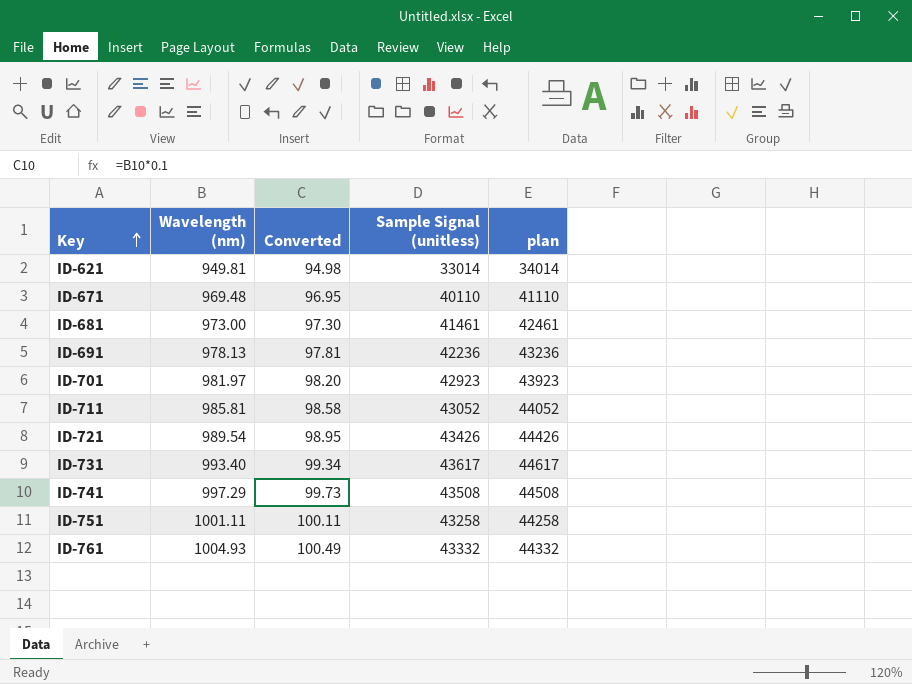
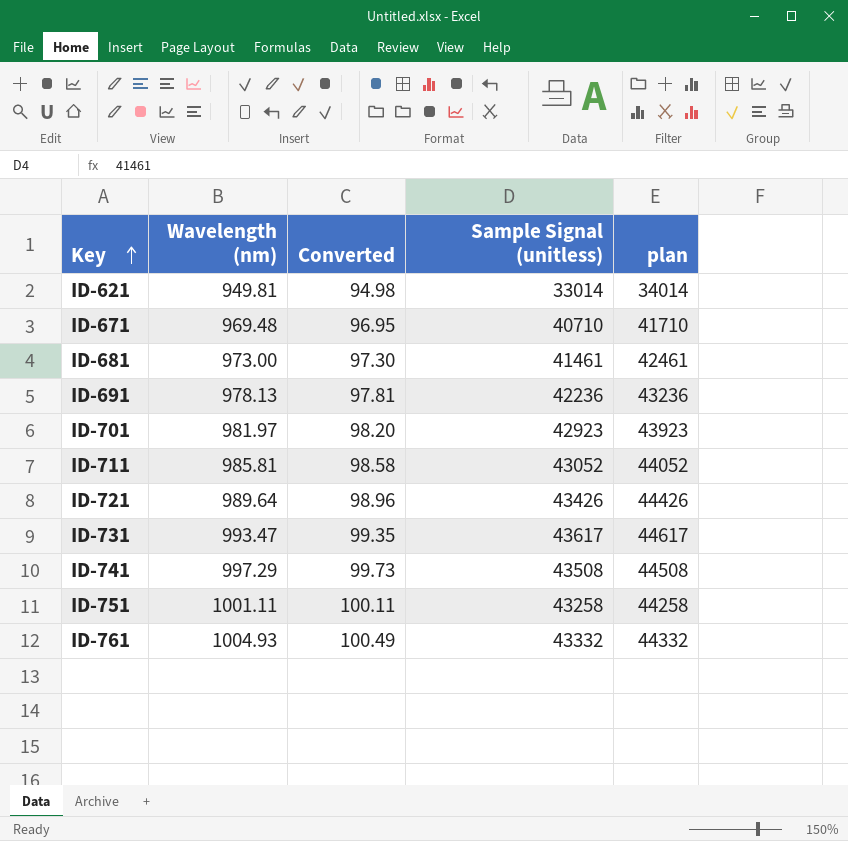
ID-671 | Sample Signal (unitless): 40110 -> 40710
ID-671 | plan: 41110 -> 41710
ID-721 | Wavelength (nm): 989.54 -> 989.64
ID-721 | Converted: 98.95 -> 98.96
ID-731 | Wavelength (nm): 993.40 -> 993.47
ID-731 | Converted: 99.34 -> 99.35

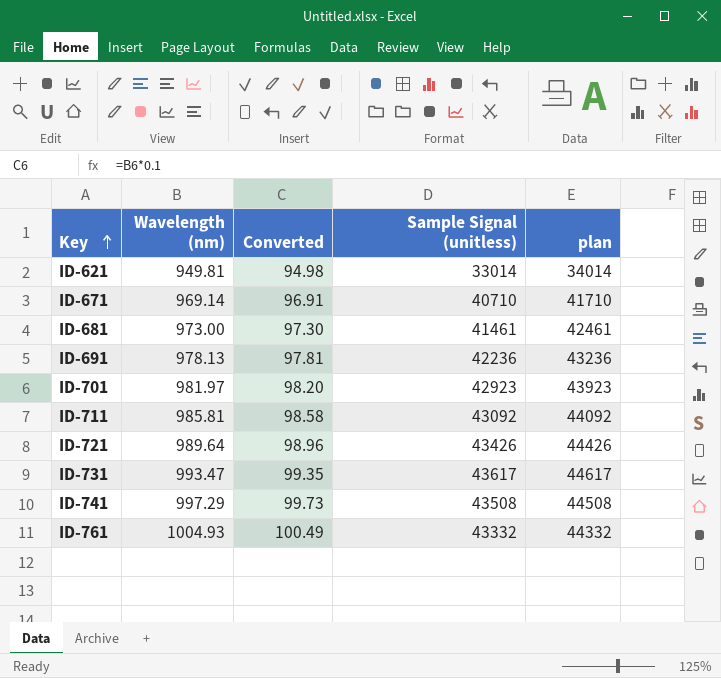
row ID-751: 1001.11 | 100.11 | 43258 | 44258 -> none
ID-671 | Wavelength (nm): 969.48 -> 969.14
ID-671 | Converted: 96.95 -> 96.91
ID-711 | Sample Signal (unitless): 43052 -> 43092
ID-711 | plan: 44052 -> 44092

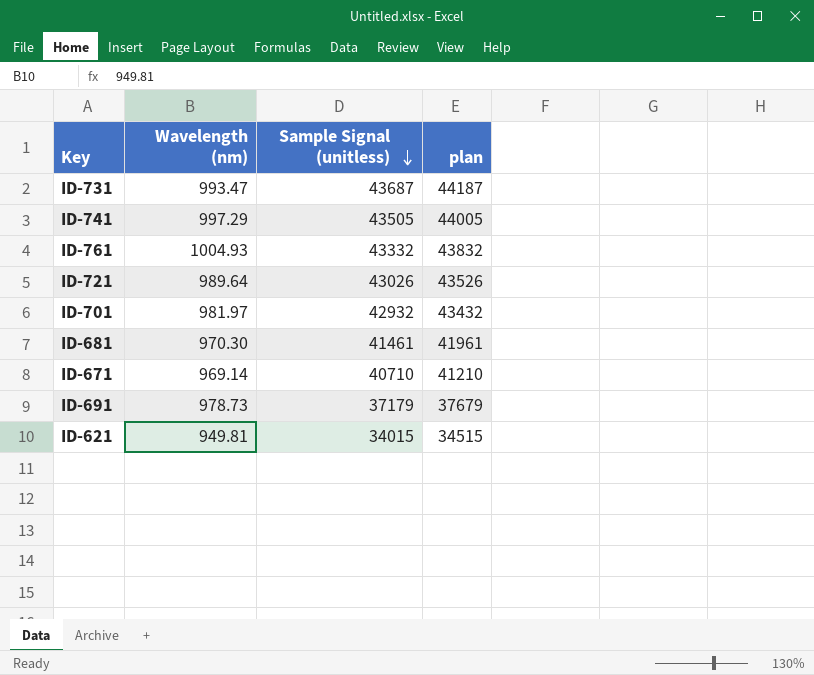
row order: Key ascending -> Sample Signal (unitless) descending
column Converted | formula: [Wavelength (nm)] * 0.1 -> none
column plan | formula: [Sample Signal (unitless)] + 1000 -> [Sample Signal (unitless)] + 500
row ID-711: 985.81 | 98.58 | 43092 | 44092 -> none
ID-731 | Sample Signal (unitless): 43617 -> 43687
ID-741 | Sample Signal (unitless): 43508 -> 43505
ID-721 | Sample Signal (unitless): 43426 -> 43026
ID-701 | Sample Signal (unitless): 42923 -> 42932
ID-681 | Wavelength (nm): 973.00 -> 970.30
ID-691 | Wavelength (nm): 978.13 -> 978.73
ID-691 | Sample Signal (unitless): 42236 -> 37179
ID-621 | Sample Signal (unitless): 33014 -> 34015

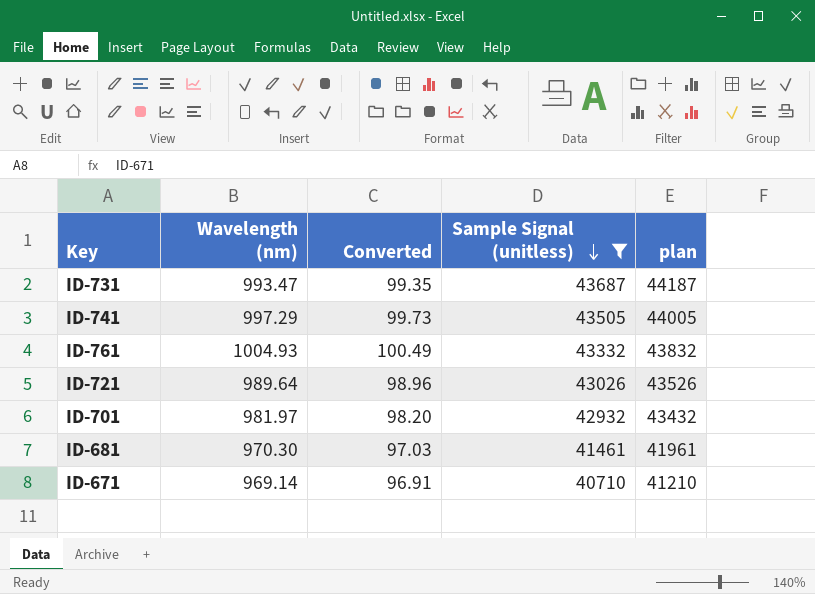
filter: none -> Sample Signal (unitless) >= 40710
column Converted | formula: none -> [Wavelength (nm)] * 0.1

